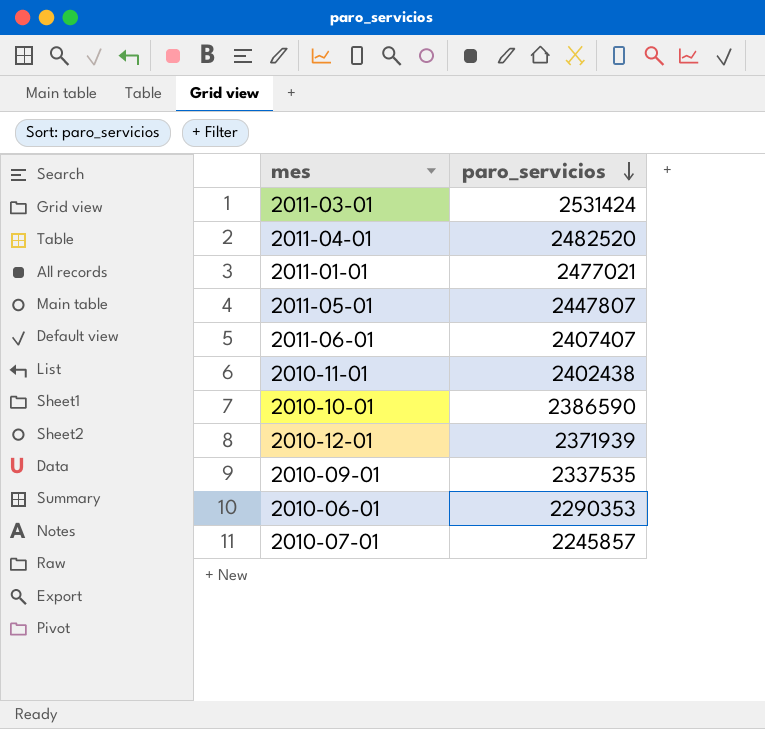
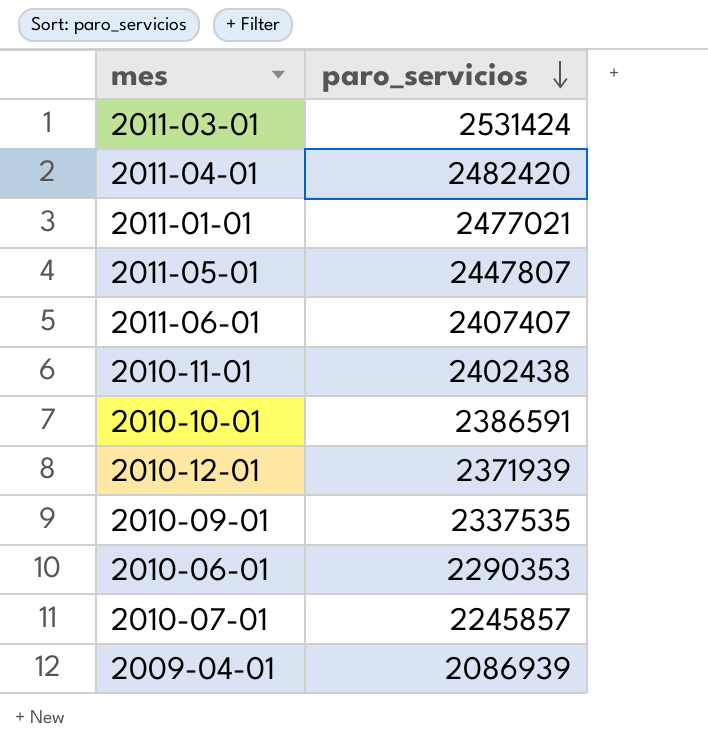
2011-04-01 | paro_servicios: 2482520 -> 2482420
2010-10-01 | paro_servicios: 2386590 -> 2386591
row 2009-04-01: none -> 2086939

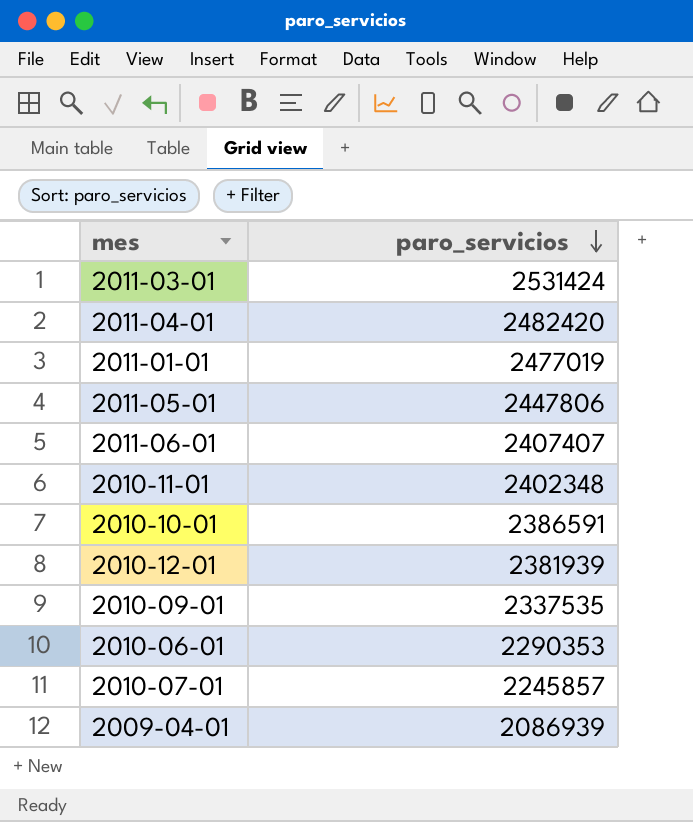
2011-01-01 | paro_servicios: 2477021 -> 2477019
2011-05-01 | paro_servicios: 2447807 -> 2447806
2010-11-01 | paro_servicios: 2402438 -> 2402348
2010-12-01 | paro_servicios: 2371939 -> 2381939

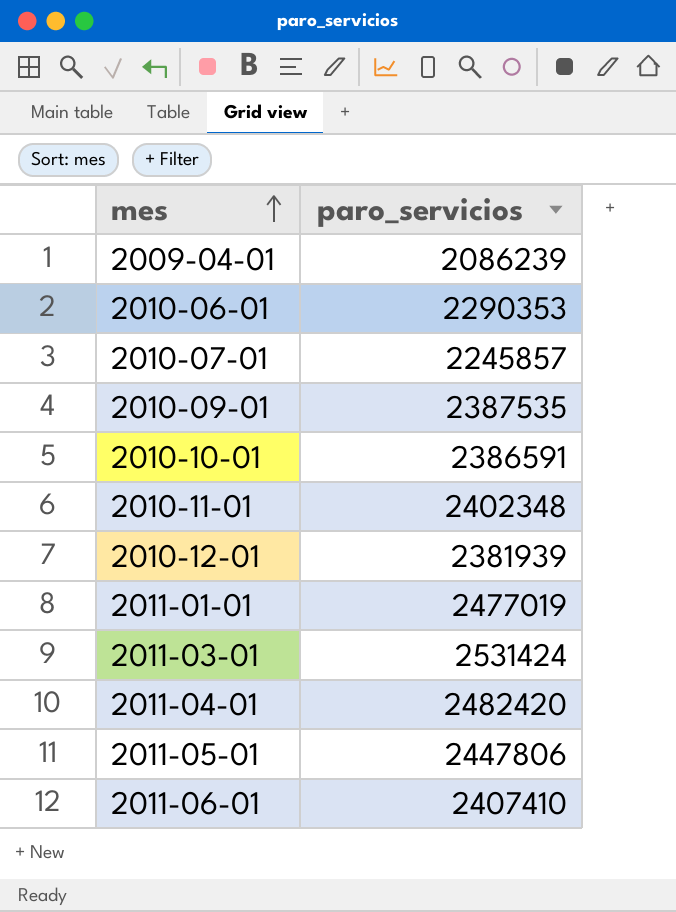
row order: paro_servicios descending -> mes ascending
2009-04-01 | paro_servicios: 2086939 -> 2086239
2010-09-01 | paro_servicios: 2337535 -> 2387535
2011-06-01 | paro_servicios: 2407407 -> 2407410

